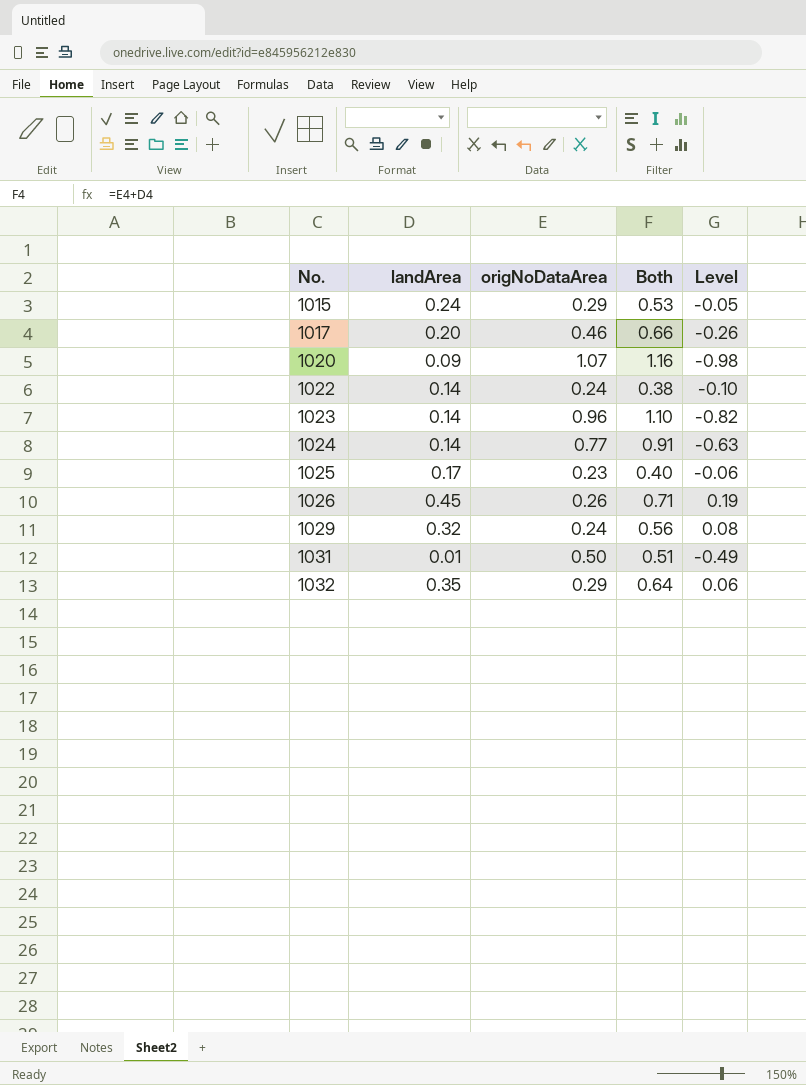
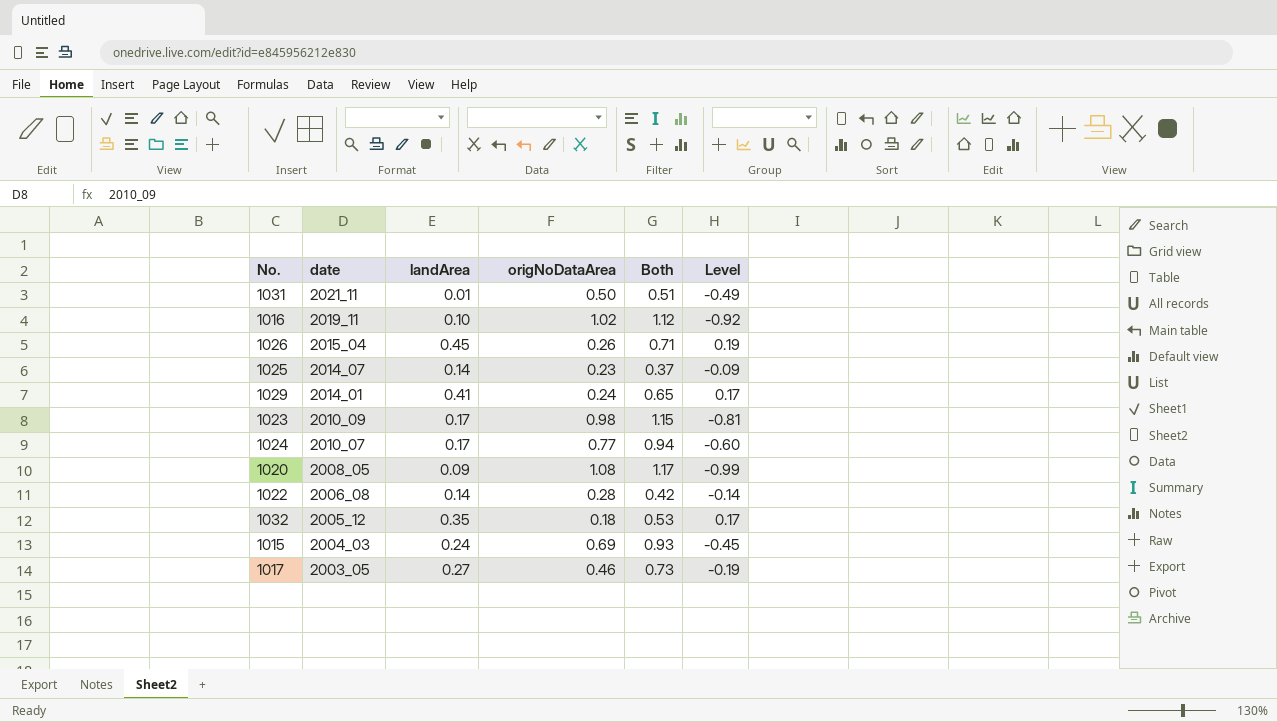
row order: No. ascending -> date descending
column date | position: none -> 2
row 1016: none -> 2019_11 | 0.10 | 1.02 | 1.12 | -0.92
1025 | landArea: 0.17 -> 0.14
1025 | Both: 0.40 -> 0.37
1025 | Level: -0.06 -> -0.09
1029 | landArea: 0.32 -> 0.41
1029 | Both: 0.56 -> 0.65
1029 | Level: 0.08 -> 0.17
1023 | landArea: 0.14 -> 0.17
1023 | origNoDataArea: 0.96 -> 0.98
1023 | Both: 1.10 -> 1.15
1023 | Level: -0.82 -> -0.81
1024 | landArea: 0.14 -> 0.17
1024 | Both: 0.91 -> 0.94
1024 | Level: -0.63 -> -0.60
1020 | origNoDataArea: 1.07 -> 1.08
1020 | Both: 1.16 -> 1.17
1020 | Level: -0.98 -> -0.99
1022 | origNoDataArea: 0.24 -> 0.28
1022 | Both: 0.38 -> 0.42
1022 | Level: -0.10 -> -0.14
1032 | origNoDataArea: 0.29 -> 0.18
1032 | Both: 0.64 -> 0.53
1032 | Level: 0.06 -> 0.17
1015 | origNoDataArea: 0.29 -> 0.69
1015 | Both: 0.53 -> 0.93
1015 | Level: -0.05 -> -0.45
1017 | landArea: 0.20 -> 0.27
1017 | Both: 0.66 -> 0.73
1017 | Level: -0.26 -> -0.19

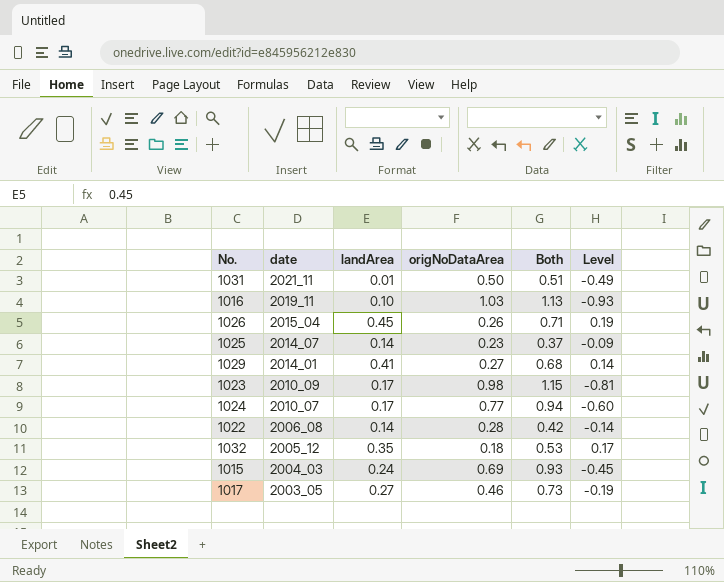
row 1020: 2008_05 | 0.09 | 1.08 | 1.17 | -0.99 -> none
1016 | origNoDataArea: 1.02 -> 1.03
1016 | Both: 1.12 -> 1.13
1016 | Level: -0.92 -> -0.93
1029 | origNoDataArea: 0.24 -> 0.27
1029 | Both: 0.65 -> 0.68
1029 | Level: 0.17 -> 0.14

